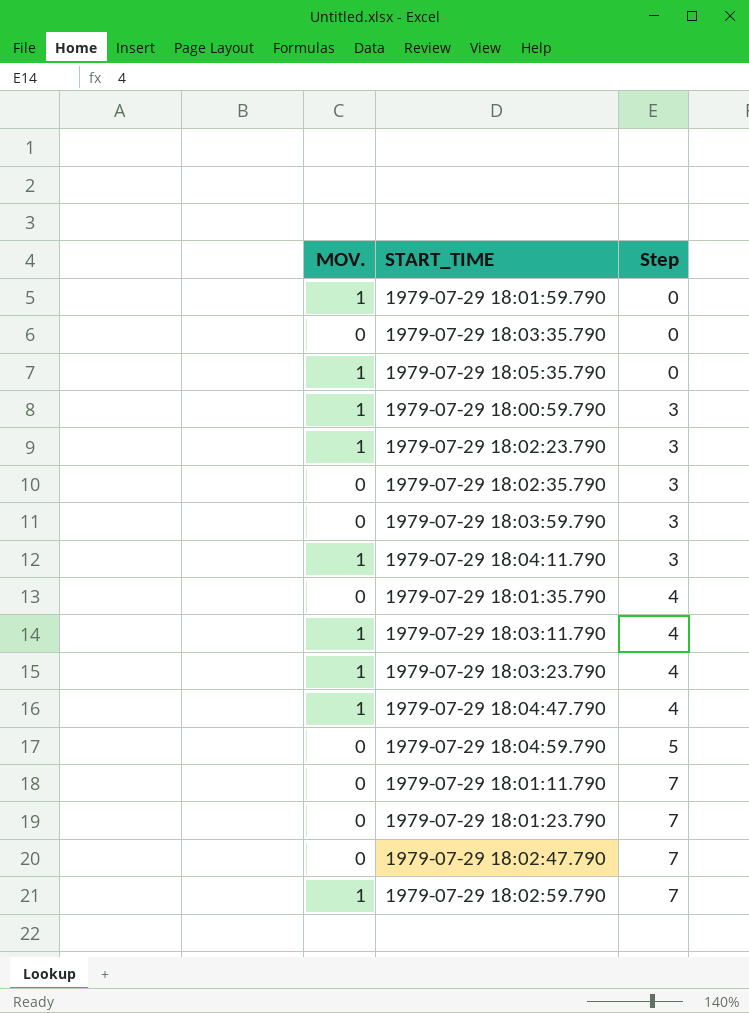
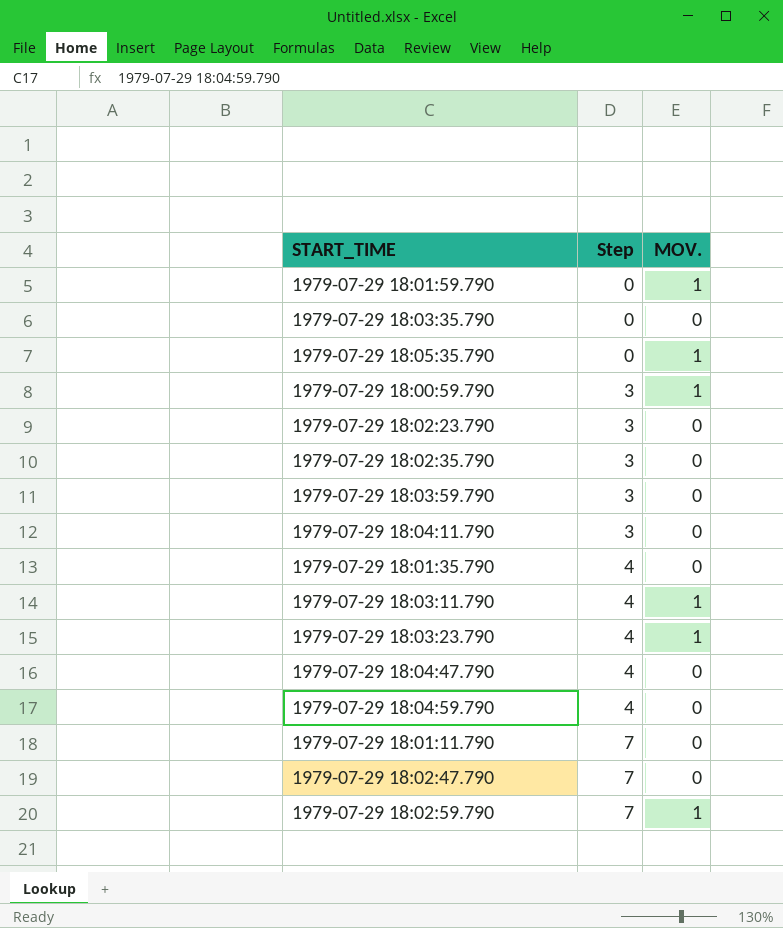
column MOV. | position: 1 -> 3
row 1979-07-29 18:01:23.790: 0 | 7 -> none
1979-07-29 18:02:23.790 | MOV.: 1 -> 0
1979-07-29 18:04:11.790 | MOV.: 1 -> 0
1979-07-29 18:04:47.790 | MOV.: 1 -> 0
1979-07-29 18:04:59.790 | Step: 5 -> 4

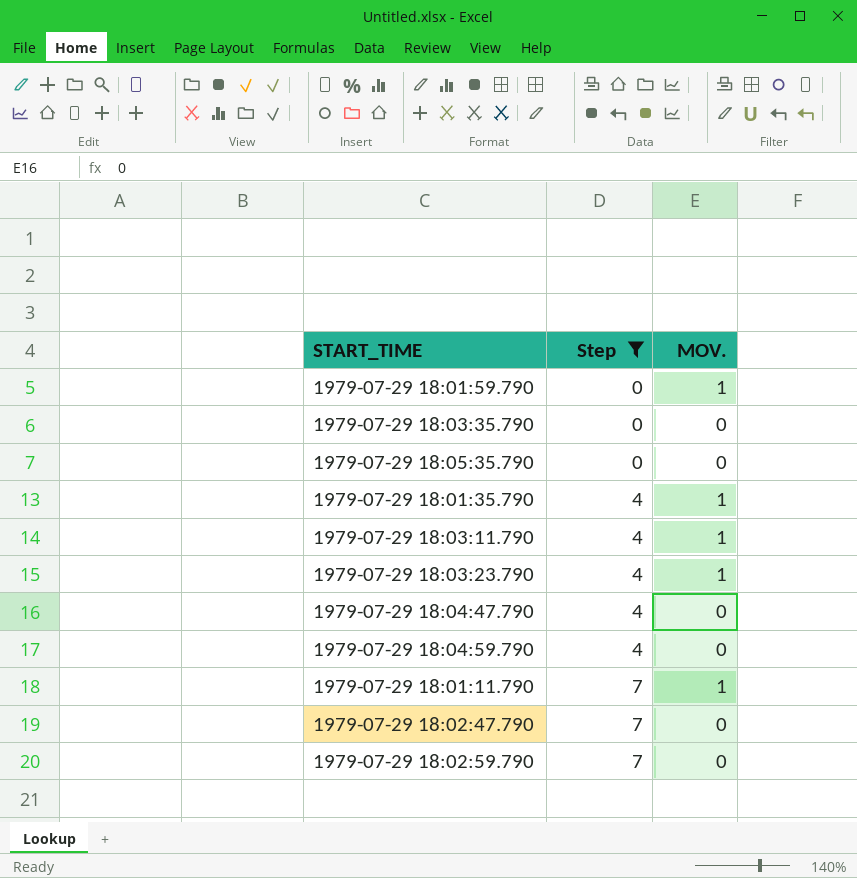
filter: none -> Step != 3
1979-07-29 18:05:35.790 | MOV.: 1 -> 0
1979-07-29 18:01:35.790 | MOV.: 0 -> 1
1979-07-29 18:01:11.790 | MOV.: 0 -> 1
1979-07-29 18:02:59.790 | MOV.: 1 -> 0

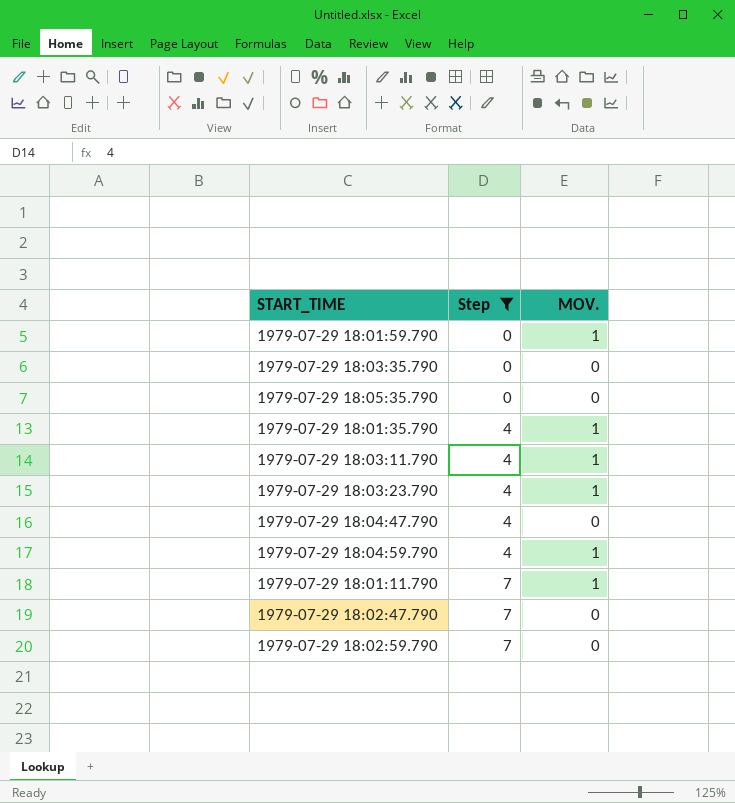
1979-07-29 18:04:59.790 | MOV.: 0 -> 1

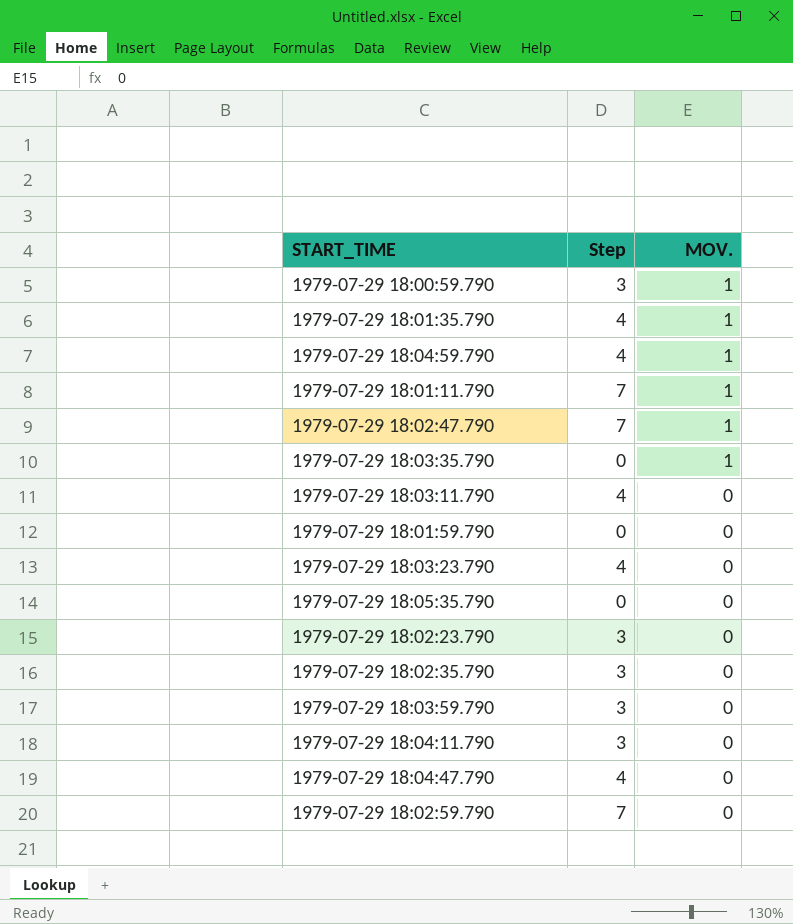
filter: Step != 3 -> none
row order: Step ascending -> MOV. descending
1979-07-29 18:02:47.790 | MOV.: 0 -> 1
1979-07-29 18:03:35.790 | MOV.: 0 -> 1
1979-07-29 18:03:11.790 | MOV.: 1 -> 0
1979-07-29 18:01:59.790 | MOV.: 1 -> 0
1979-07-29 18:03:23.790 | MOV.: 1 -> 0

